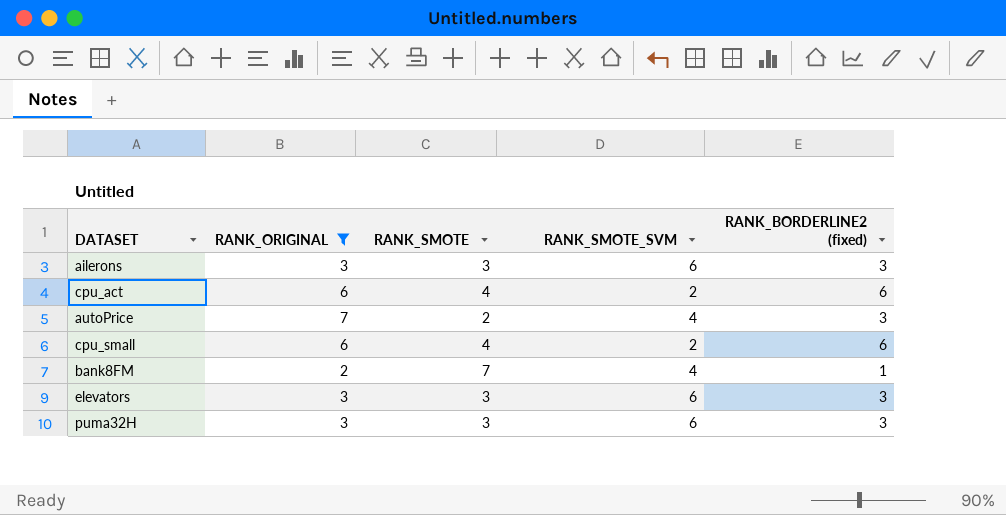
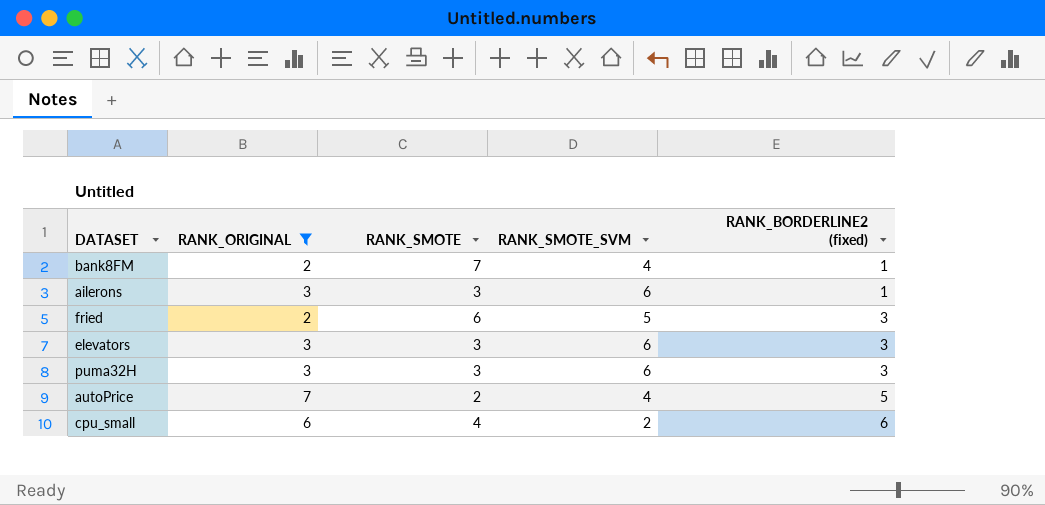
row order: none -> RANK_BORDERLINE2 (fixed) ascending
row cpu_act: 6 | 4 | 2 | 6 -> none
ailerons | RANK_BORDERLINE2 (fixed): 3 -> 1
row fried: none -> 2 | 6 | 5 | 3
autoPrice | RANK_BORDERLINE2 (fixed): 3 -> 5

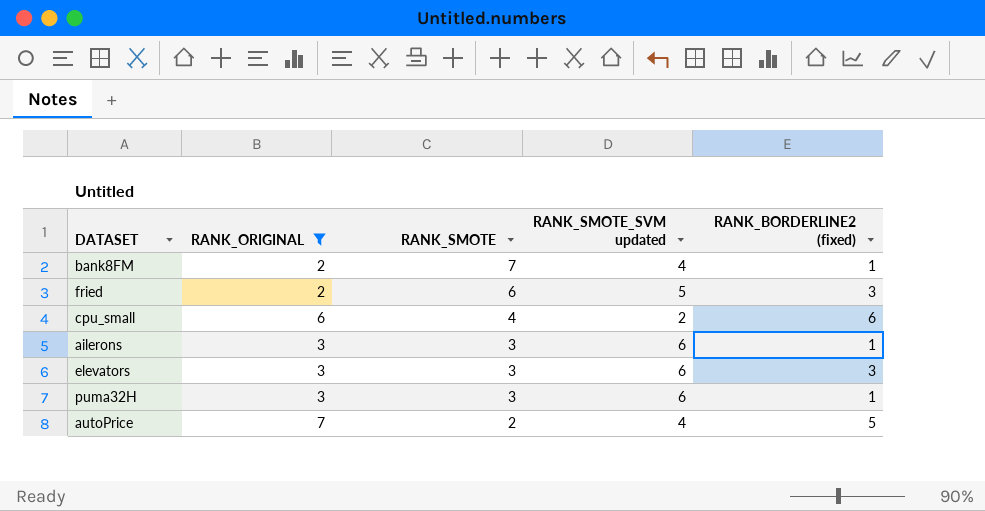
row order: RANK_BORDERLINE2 (fixed) ascending -> RANK_SMOTE descending
column name: RANK_SMOTE_SVM -> RANK_SMOTE_SVM updated
puma32H | RANK_BORDERLINE2 (fixed): 3 -> 1

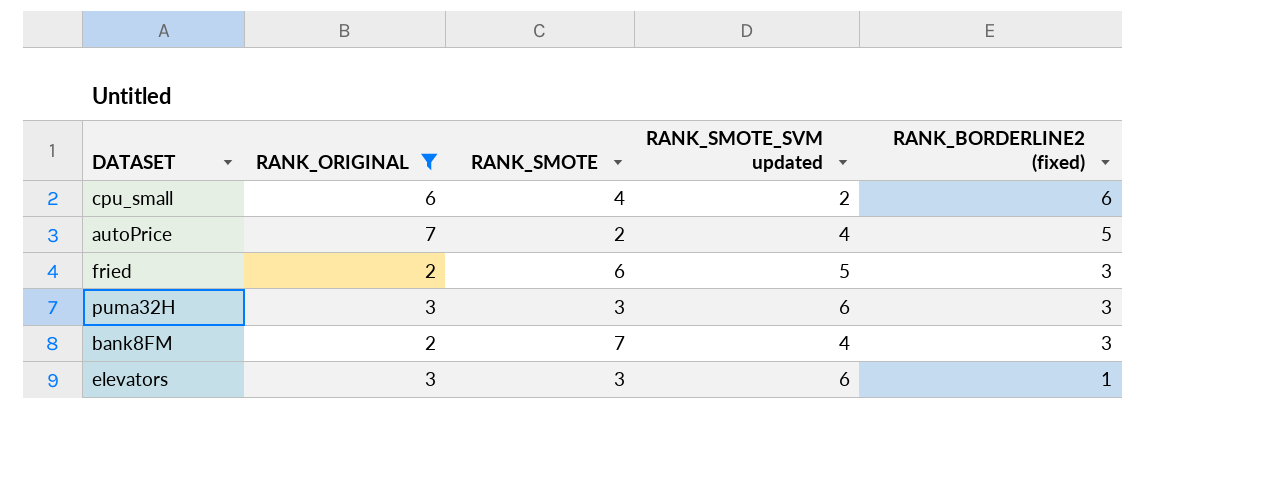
row order: RANK_SMOTE descending -> RANK_BORDERLINE2 (fixed) descending
row ailerons: 3 | 3 | 6 | 1 -> none
puma32H | RANK_BORDERLINE2 (fixed): 1 -> 3
bank8FM | RANK_BORDERLINE2 (fixed): 1 -> 3
elevators | RANK_BORDERLINE2 (fixed): 3 -> 1

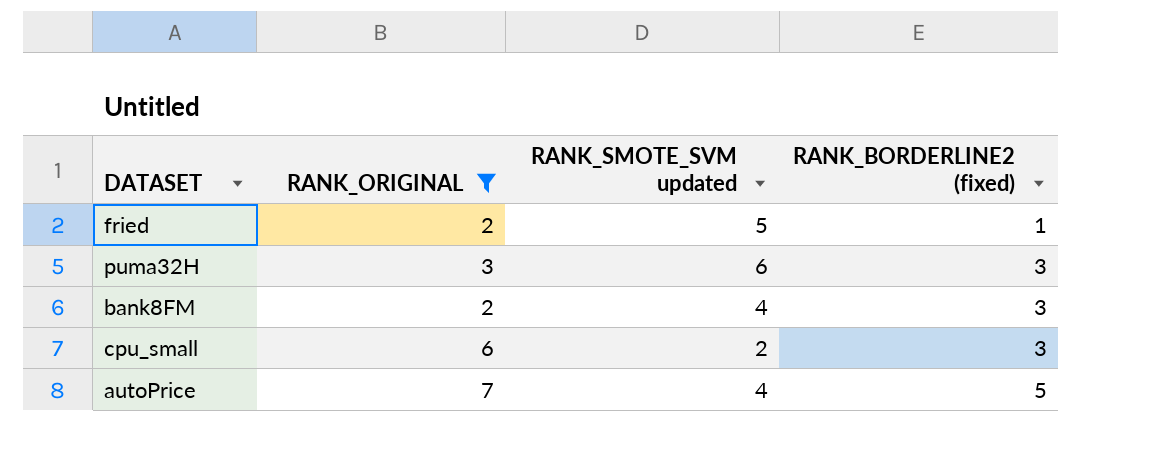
row order: RANK_BORDERLINE2 (fixed) descending -> RANK_BORDERLINE2 (fixed) ascending
column RANK_SMOTE | position: 3 -> none
row elevators: 3 | 3 | 6 | 1 -> none
fried | RANK_BORDERLINE2 (fixed): 3 -> 1
cpu_small | RANK_BORDERLINE2 (fixed): 6 -> 3

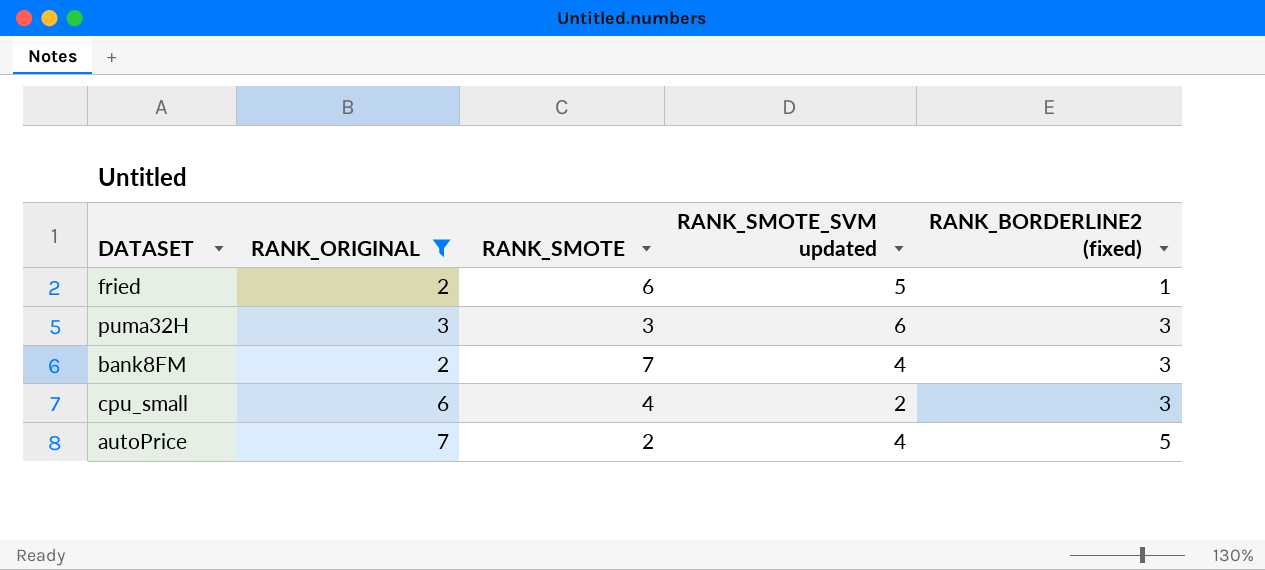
column RANK_SMOTE | position: none -> 3

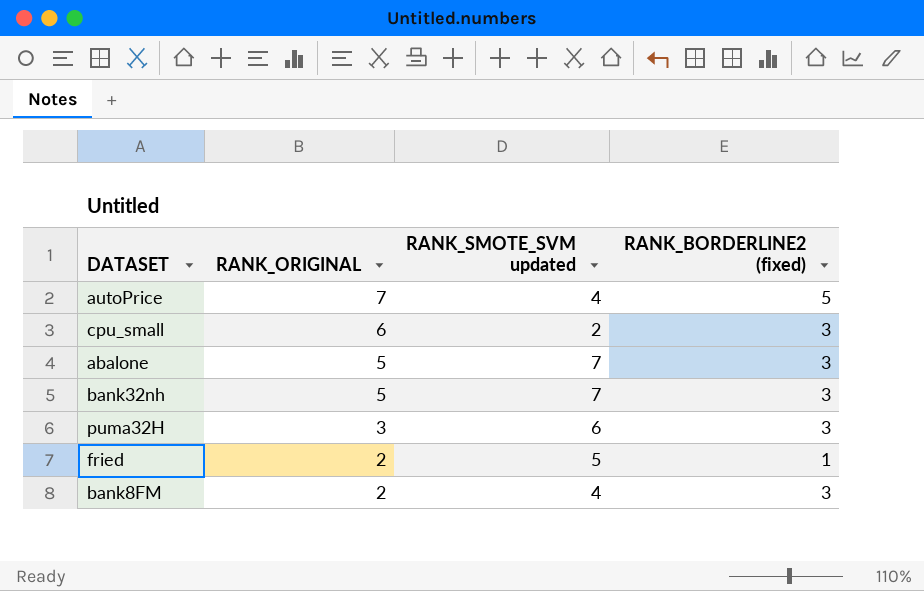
filter: RANK_ORIGINAL != 5 -> none
row order: RANK_BORDERLINE2 (fixed) ascending -> RANK_ORIGINAL descending
column RANK_SMOTE | position: 3 -> none

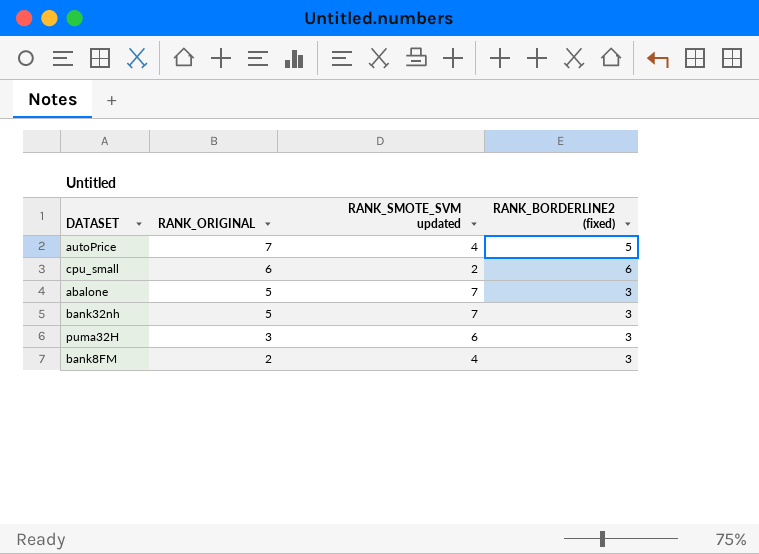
row fried: 2 | 5 | 1 -> none
cpu_small | RANK_BORDERLINE2 (fixed): 3 -> 6

